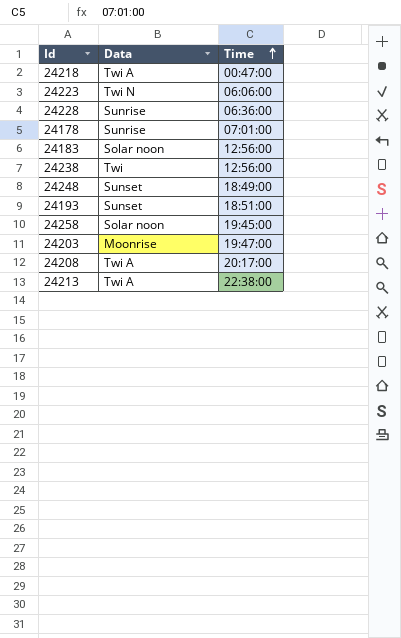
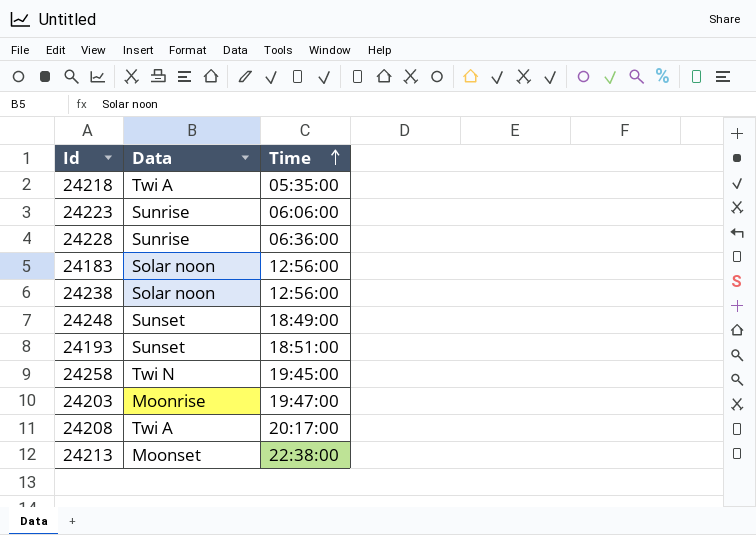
row 24178: Sunrise | 07:01:00 -> none
24218 | Time: 00:47:00 -> 05:35:00
24223 | Data: Twi N -> Sunrise
24238 | Data: Twi -> Solar noon
24258 | Data: Solar noon -> Twi N
24213 | Data: Twi A -> Moonset

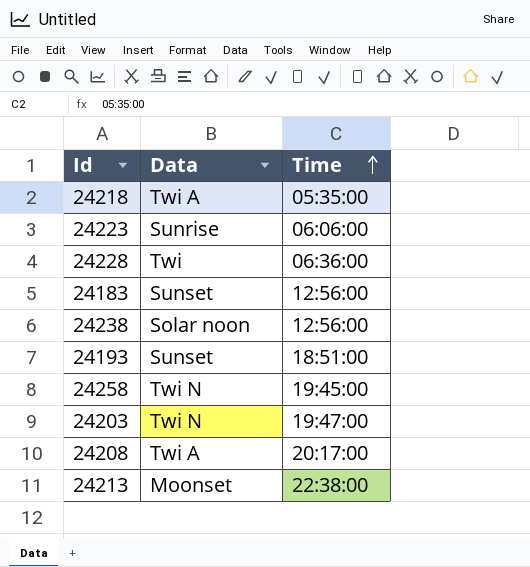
row 24248: Sunset | 18:49:00 -> none
24228 | Data: Sunrise -> Twi
24183 | Data: Solar noon -> Sunset
24203 | Data: Moonrise -> Twi N

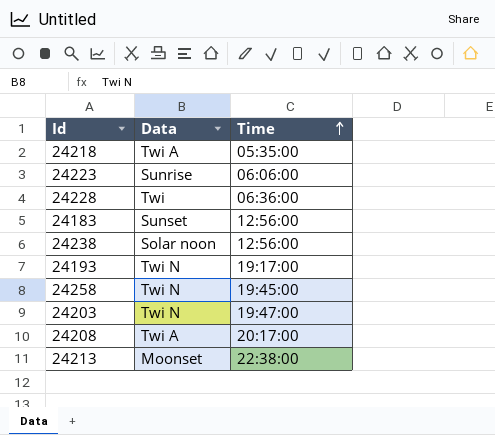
24193 | Data: Sunset -> Twi N
24193 | Time: 18:51:00 -> 19:17:00

